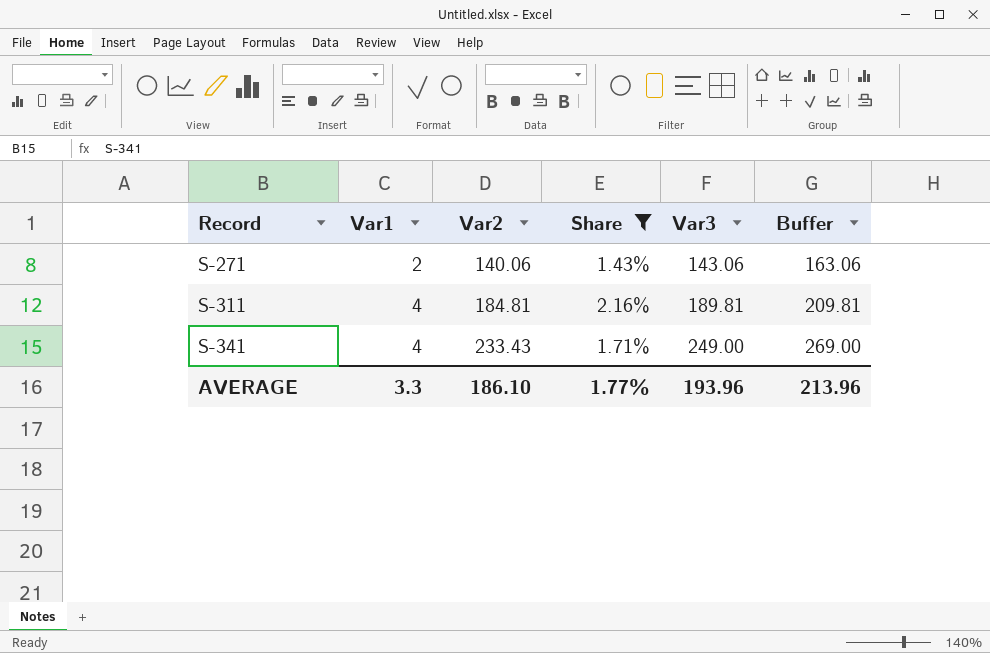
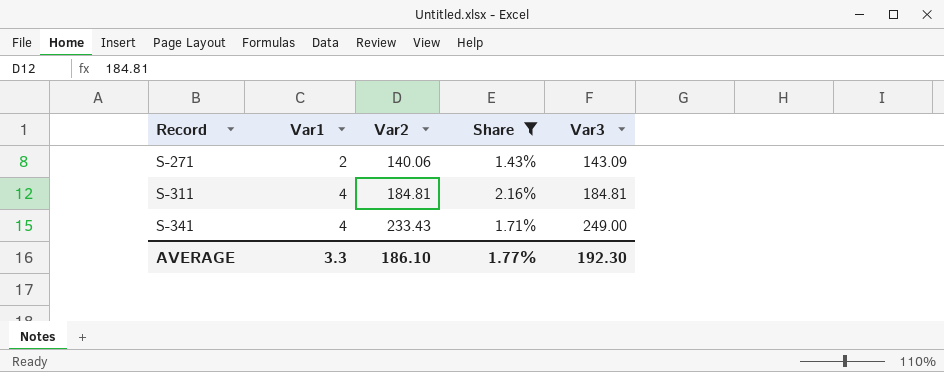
column Buffer | formula: [Var3] + 20 -> none
S-271 | Var3: 143.06 -> 143.09
S-311 | Var3: 189.81 -> 184.81
AVERAGE | Var3: 193.96 -> 192.30

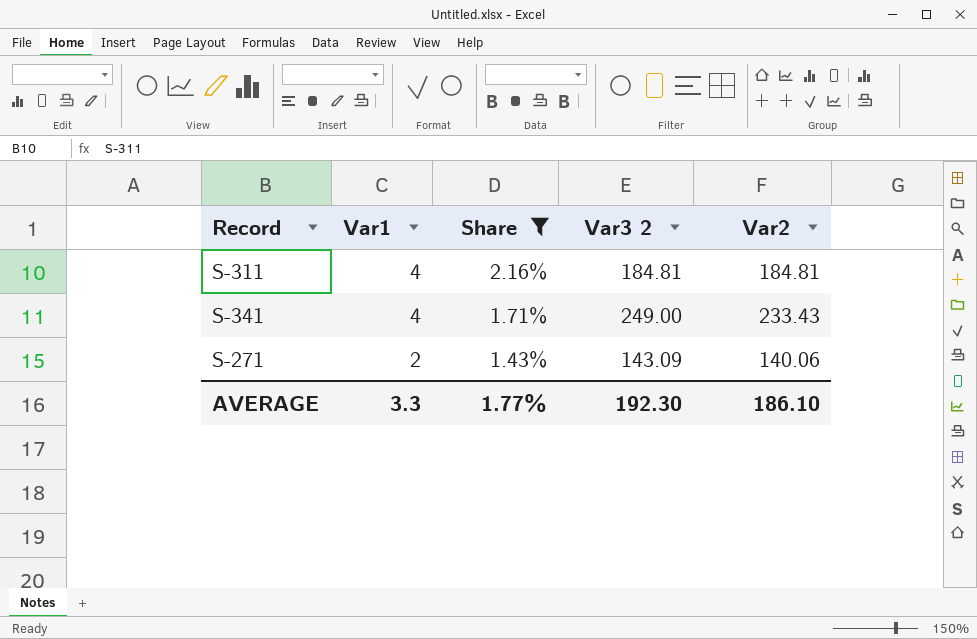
row order: Record ascending -> Var1 descending
column name: Var3 -> Var3 2
column Var2 | position: 3 -> 5

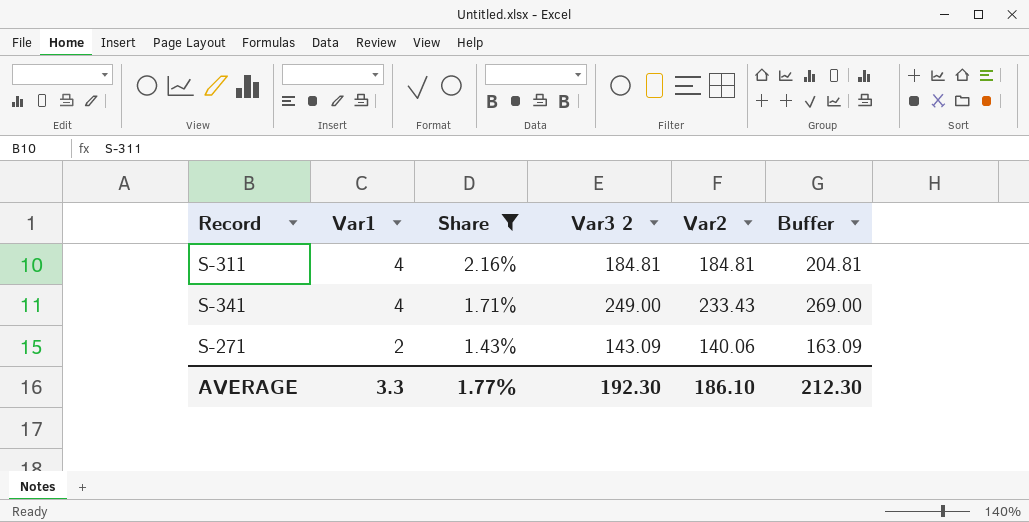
column Buffer | formula: none -> [Var3 2] + 20

